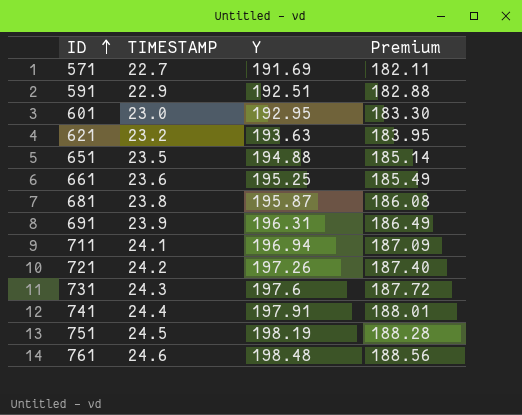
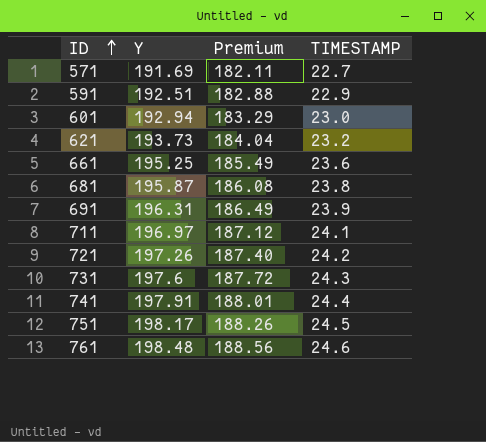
column TIMESTAMP | position: 2 -> 4
row 651: 23.5 | 194.88 | 185.14 -> none
601 | Y: 192.95 -> 192.94
601 | Premium: 183.30 -> 183.29
621 | Y: 193.63 -> 193.73
621 | Premium: 183.95 -> 184.04
711 | Y: 196.94 -> 196.97
711 | Premium: 187.09 -> 187.12
751 | Y: 198.19 -> 198.17
751 | Premium: 188.28 -> 188.26

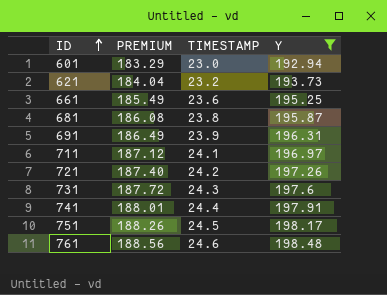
filter: none -> Y >= 192.94
column name: Premium -> PREMIUM
column Y | position: 2 -> 4

